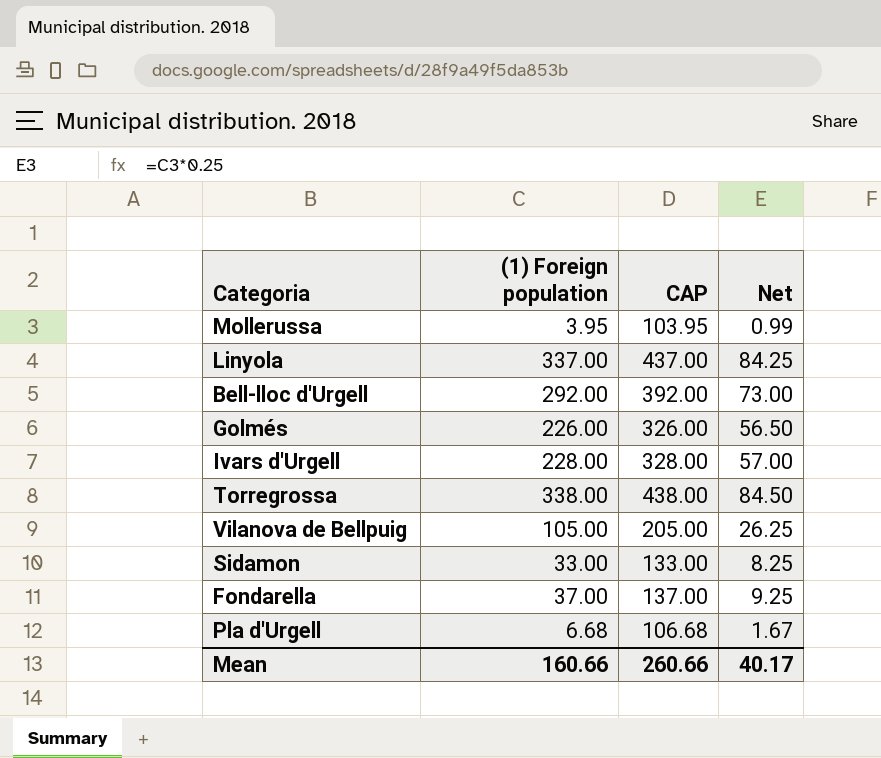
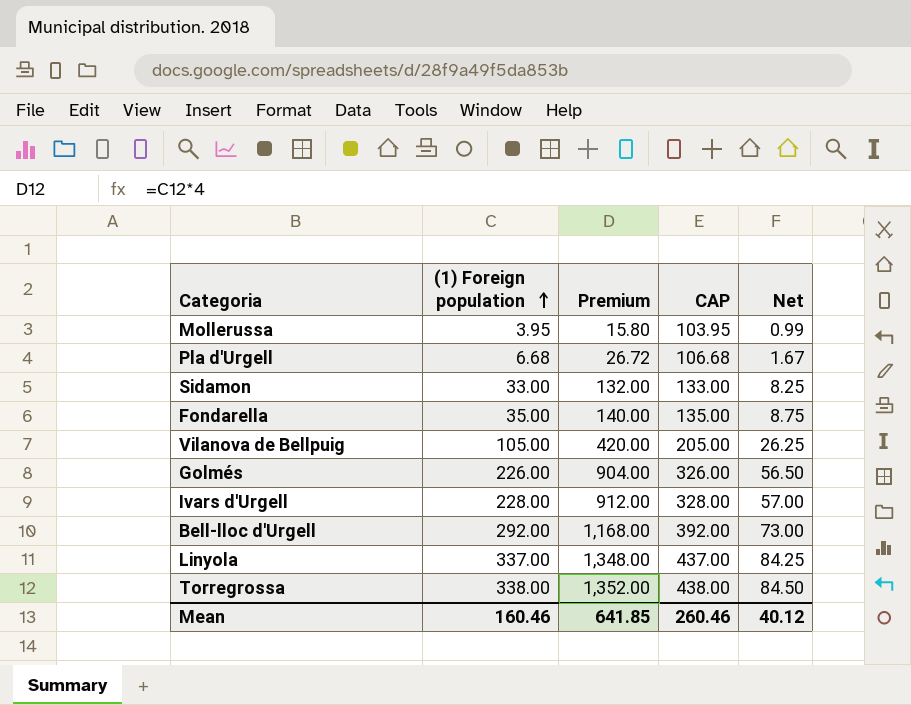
row order: none -> (1) Foreign population ascending
column Premium | formula: none -> [(1) Foreign population] * 4
Fondarella | (1) Foreign population: 37.00 -> 35.00
Fondarella | CAP: 137.00 -> 135.00
Fondarella | Net: 9.25 -> 8.75
Mean | (1) Foreign population: 160.66 -> 160.46
Mean | CAP: 260.66 -> 260.46
Mean | Net: 40.17 -> 40.12

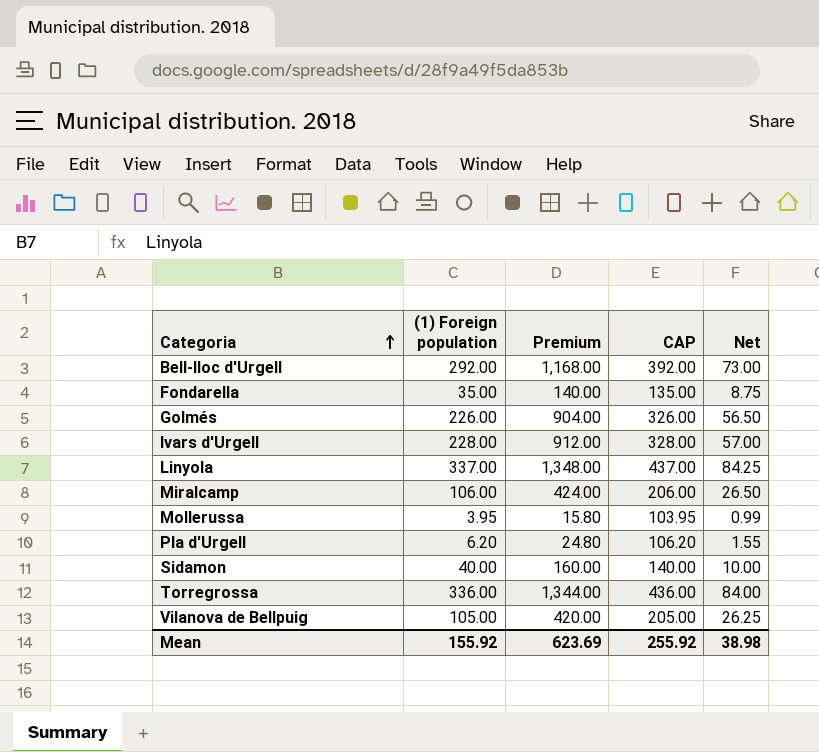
row order: (1) Foreign population ascending -> Categoria ascending
row Miralcamp: none -> 106.00 | 424.00 | 206.00 | 26.50
Pla d'Urgell | (1) Foreign population: 6.68 -> 6.20
Pla d'Urgell | Premium: 26.72 -> 24.80
Pla d'Urgell | CAP: 106.68 -> 106.20
Pla d'Urgell | Net: 1.67 -> 1.55
Sidamon | (1) Foreign population: 33.00 -> 40.00
Sidamon | Premium: 132.00 -> 160.00
Sidamon | CAP: 133.00 -> 140.00
Sidamon | Net: 8.25 -> 10.00
Torregrossa | (1) Foreign population: 338.00 -> 336.00
Torregrossa | Premium: 1,352.00 -> 1,344.00
Torregrossa | CAP: 438.00 -> 436.00
Torregrossa | Net: 84.50 -> 84.00
Mean | (1) Foreign population: 160.46 -> 155.92
Mean | Premium: 641.85 -> 623.69
Mean | CAP: 260.46 -> 255.92
Mean | Net: 40.12 -> 38.98

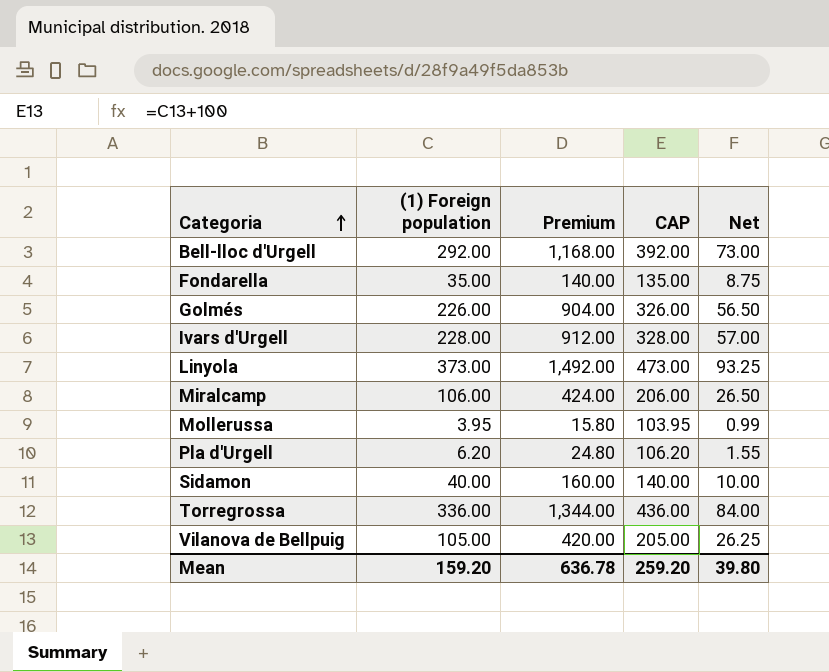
Linyola | (1) Foreign population: 337.00 -> 373.00
Linyola | Premium: 1,348.00 -> 1,492.00
Linyola | CAP: 437.00 -> 473.00
Linyola | Net: 84.25 -> 93.25
Mean | (1) Foreign population: 155.92 -> 159.20
Mean | Premium: 623.69 -> 636.78
Mean | CAP: 255.92 -> 259.20
Mean | Net: 38.98 -> 39.80

